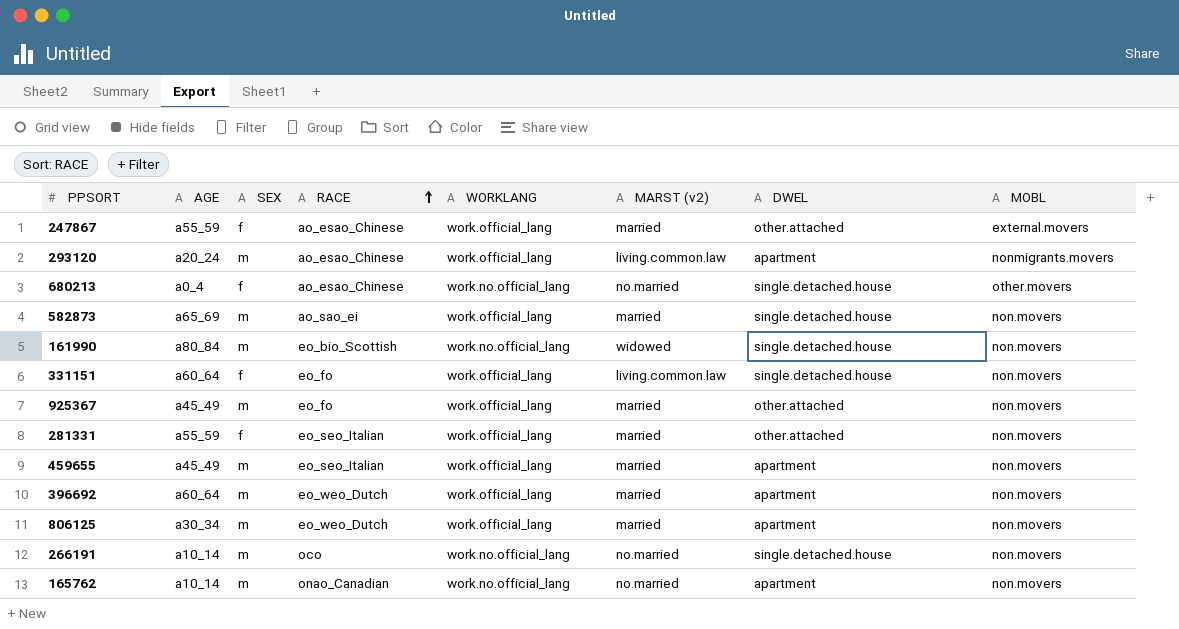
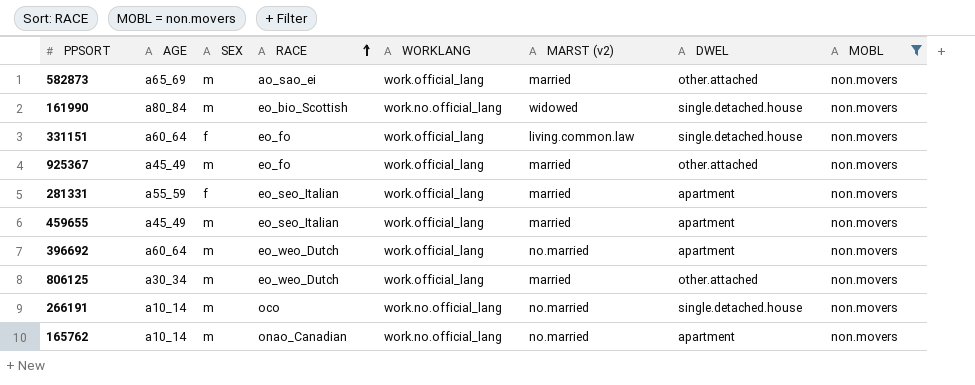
filter: none -> MOBL = non.movers
582873 | DWEL: single.detached.house -> other.attached
281331 | DWEL: other.attached -> apartment
396692 | MARST (v2): married -> no.married
806125 | DWEL: apartment -> other.attached

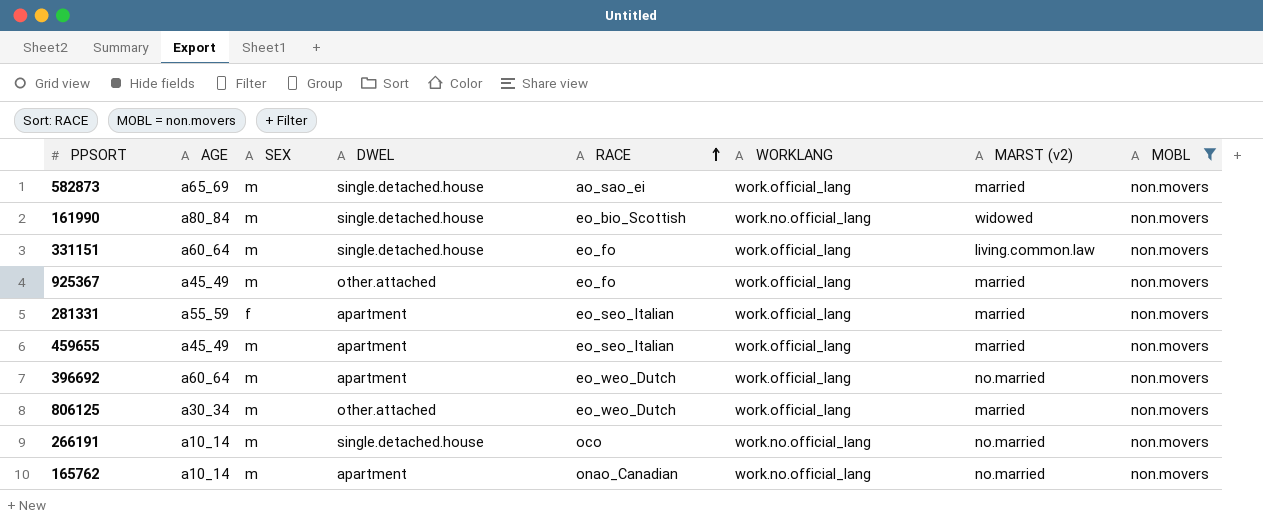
column DWEL | position: 7 -> 4
582873 | DWEL: other.attached -> single.detached.house
331151 | SEX: f -> m

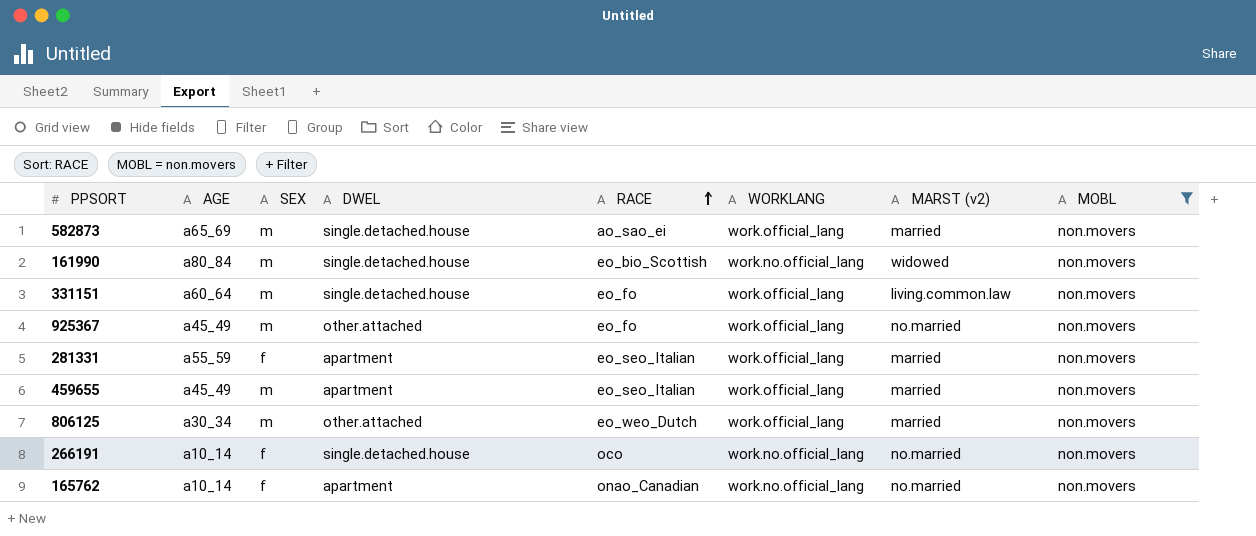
row 396692: a60_64 | m | apartment | eo_weo_Dutch | work.official_lang | no.married | non.movers -> none
925367 | MARST (v2): married -> no.married
266191 | SEX: m -> f
165762 | SEX: m -> f

